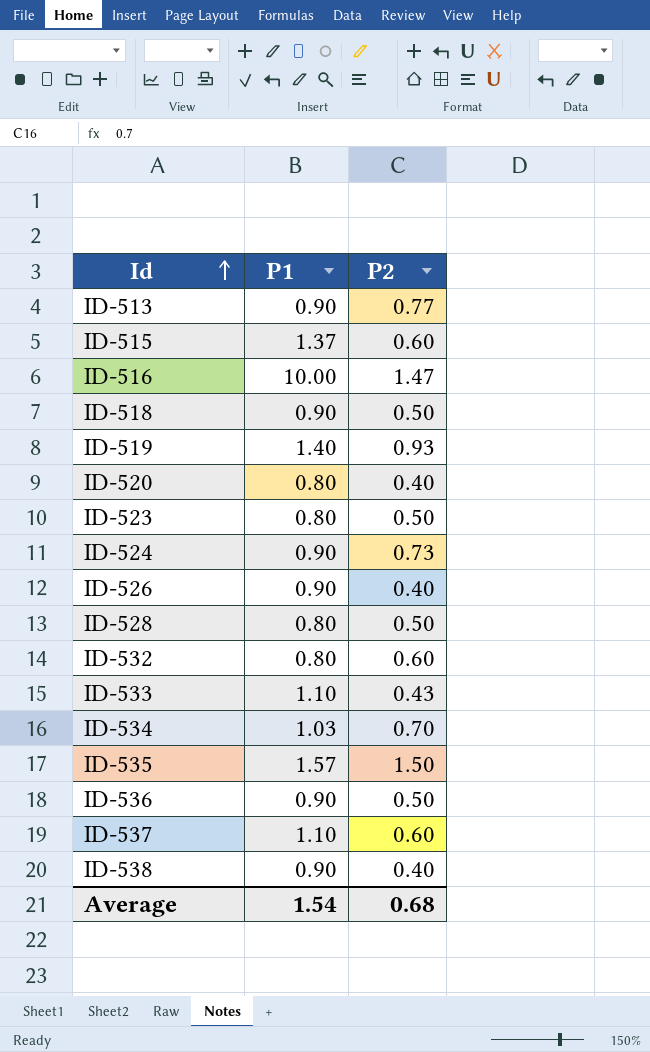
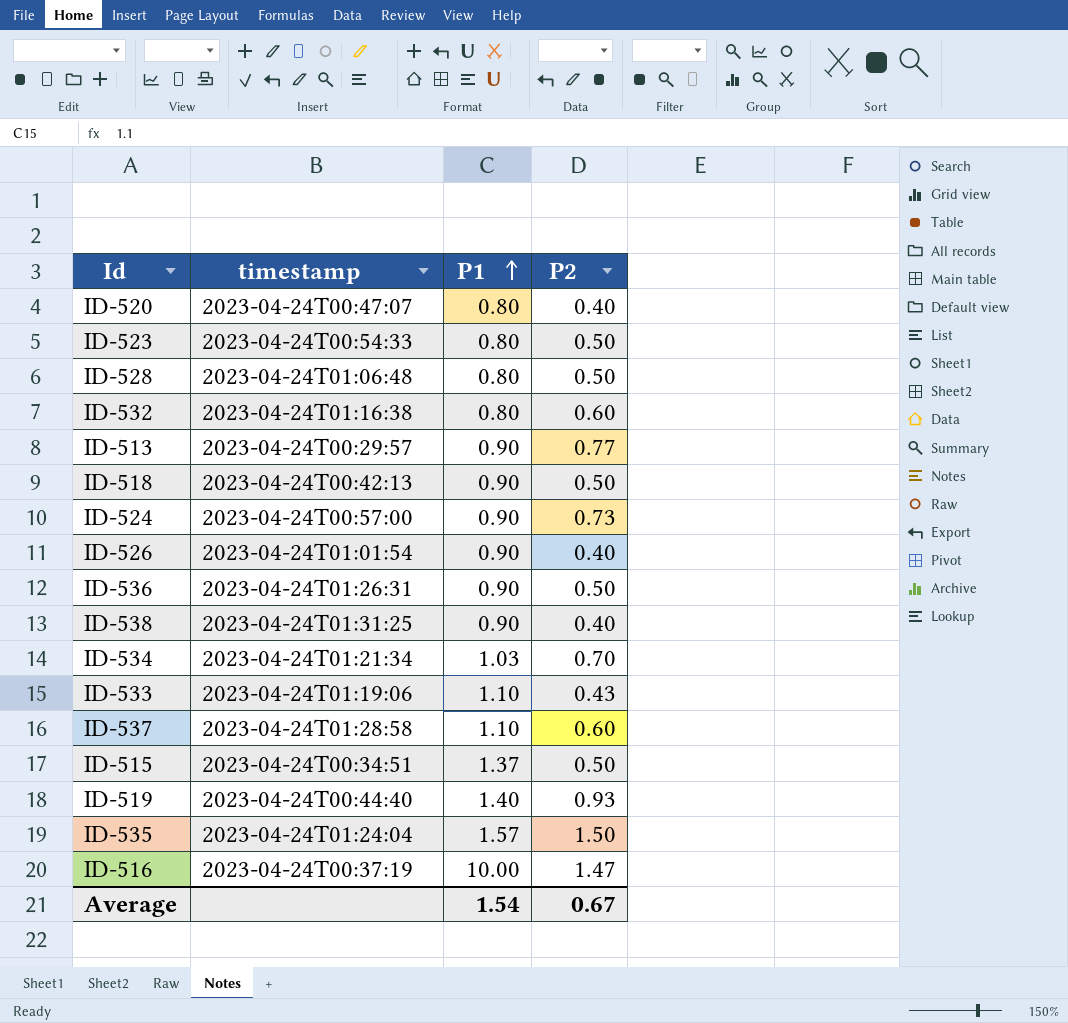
row order: Id ascending -> P1 ascending
column timestamp | position: none -> 2
ID-515 | P2: 0.60 -> 0.50
Average | P2: 0.68 -> 0.67

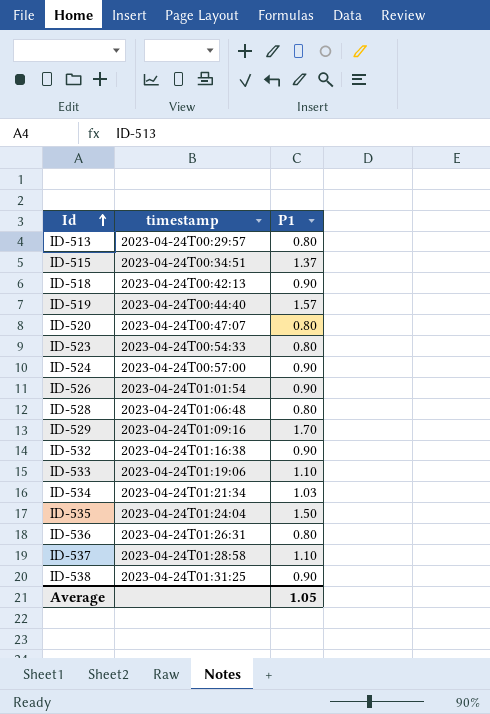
row order: P1 ascending -> Id ascending
column P2 | position: 4 -> none
row ID-516: 2023-04-24T00:37:19 | 10.00 | 1.47 -> none
ID-513 | P1: 0.90 -> 0.80
ID-519 | P1: 1.40 -> 1.57
row ID-529: none -> 2023-04-24T01:09:16 | 1.70
ID-532 | P1: 0.80 -> 0.90
ID-535 | P1: 1.57 -> 1.50
ID-536 | P1: 0.90 -> 0.80
Average | P1: 1.54 -> 1.05

